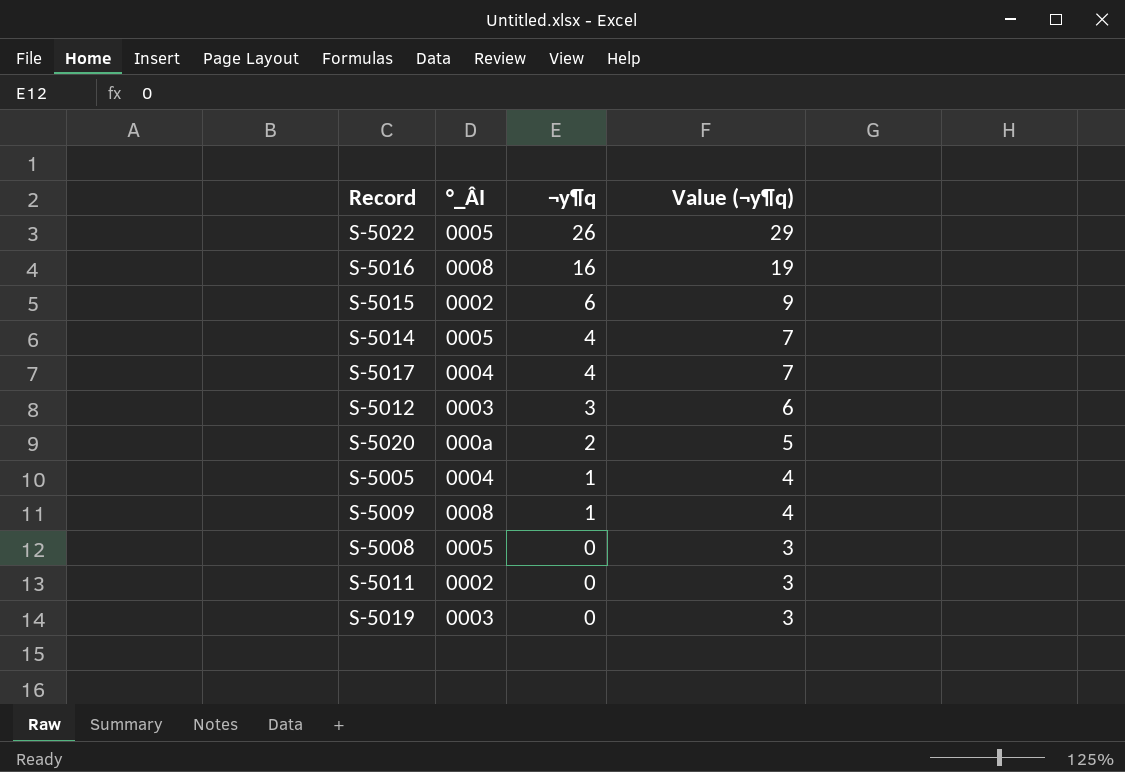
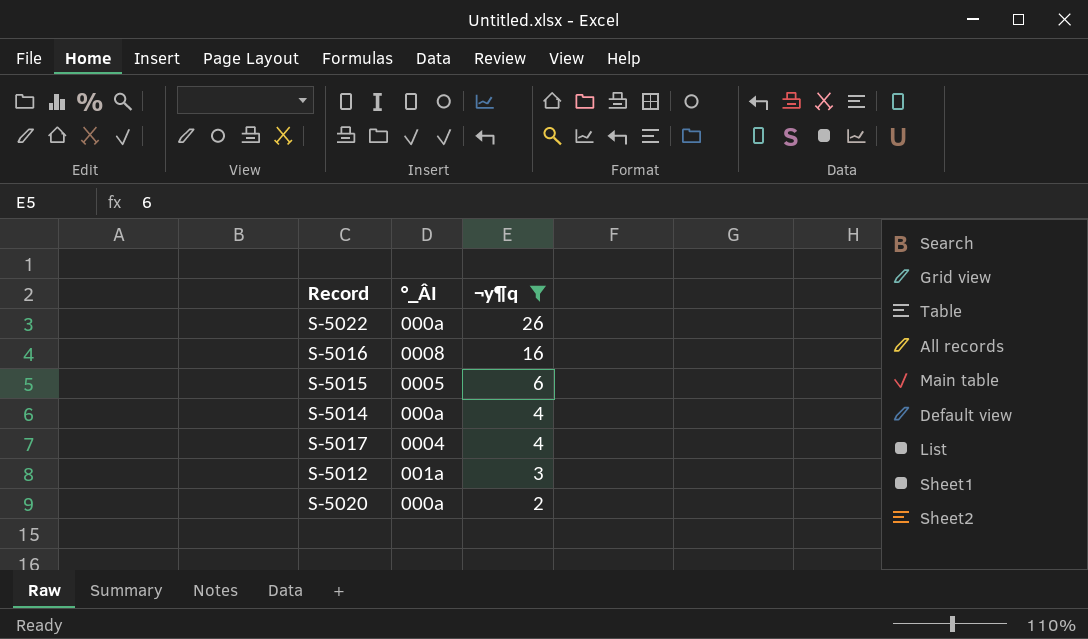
filter: none -> ¬y¶q >= 2
column Value (¬y¶q) | formula: [¬y¶q] + 3 -> none
S-5022 | °_ÂI: 0005 -> 000a
S-5015 | °_ÂI: 0002 -> 0005
S-5014 | °_ÂI: 0005 -> 000a
S-5012 | °_ÂI: 0003 -> 001a

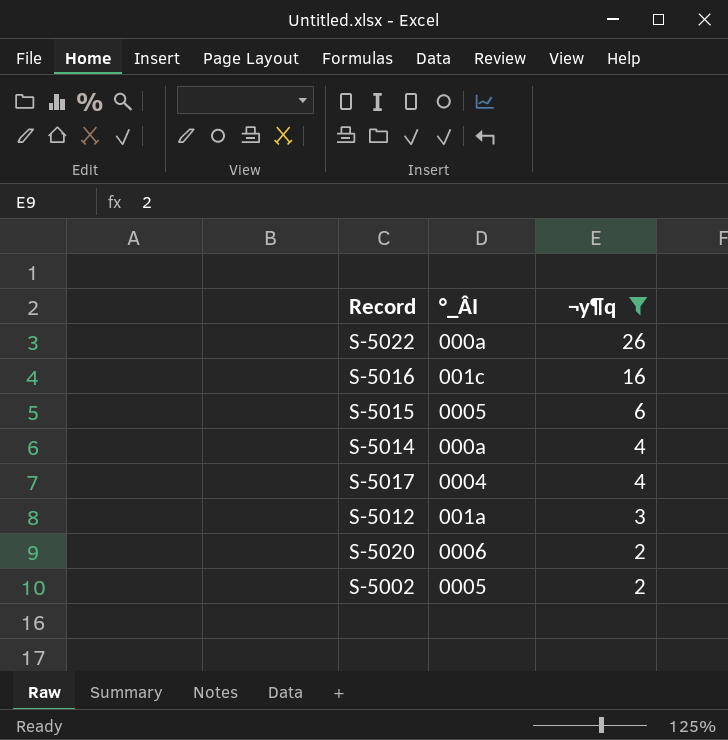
S-5016 | °_ÂI: 0008 -> 001c
S-5020 | °_ÂI: 000a -> 0006
row S-5002: none -> 0005 | 2

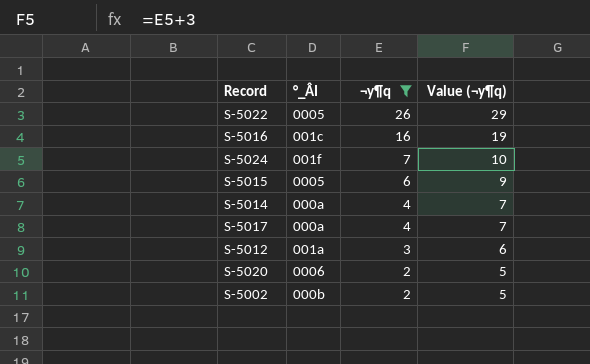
column Value (¬y¶q) | formula: none -> [¬y¶q] + 3
S-5022 | °_ÂI: 000a -> 0005
row S-5024: none -> 001f | 7 | 10
S-5017 | °_ÂI: 0004 -> 000a
S-5002 | °_ÂI: 0005 -> 000b

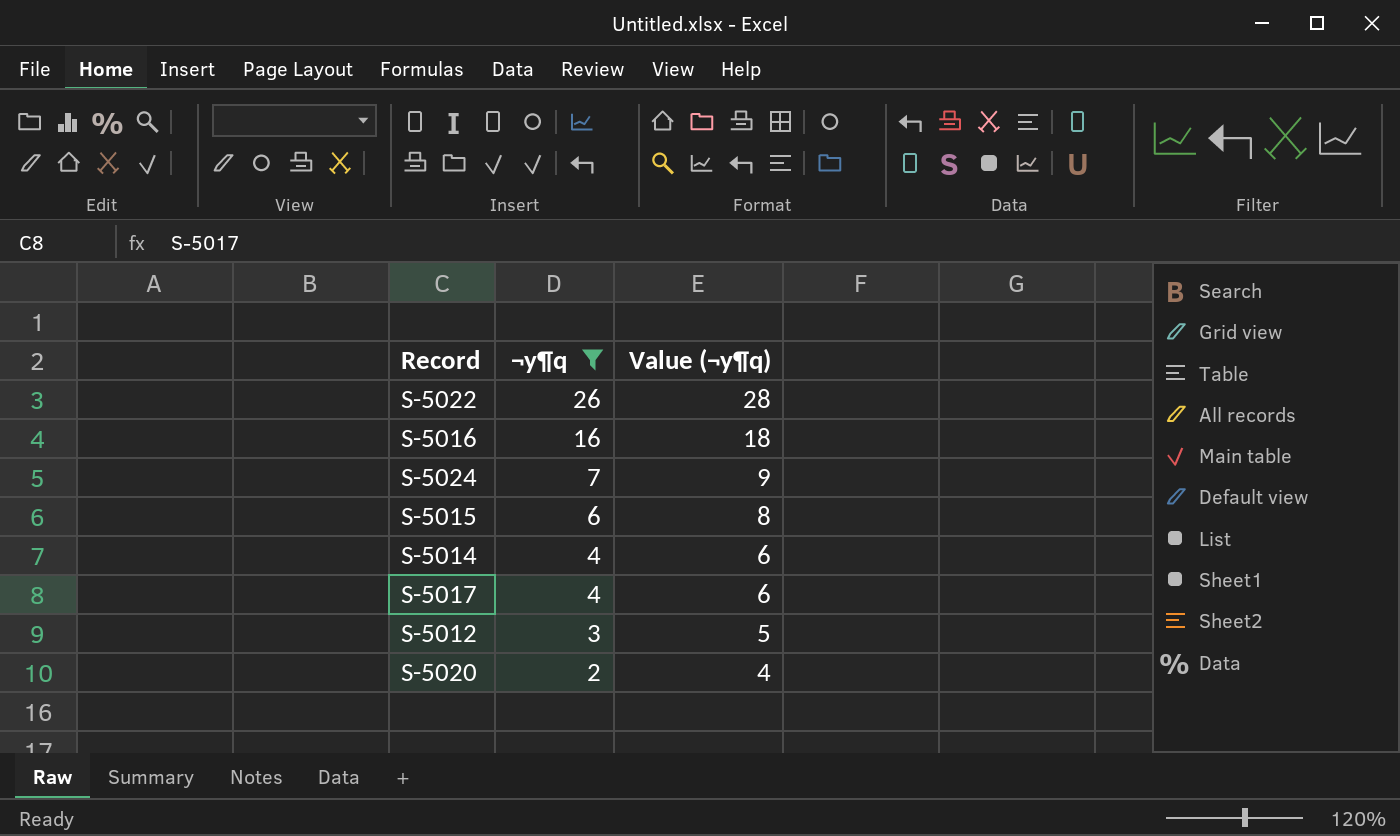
column °_ÂI | position: 2 -> none
column Value (¬y¶q) | formula: [¬y¶q] + 3 -> [¬y¶q] + 2
row S-5002: 000b | 2 | 5 -> none

